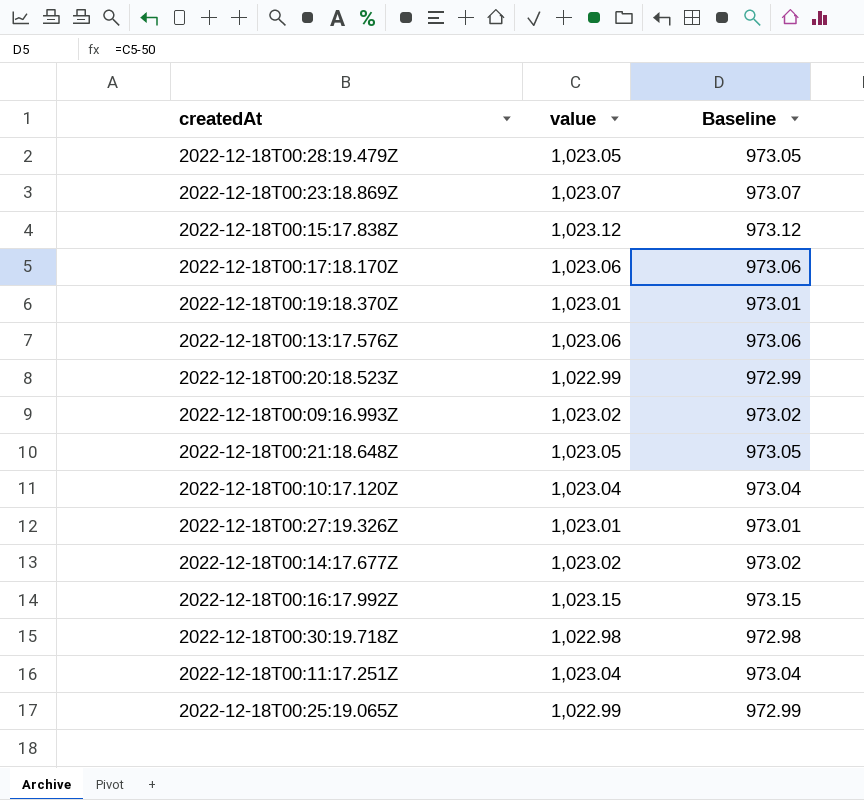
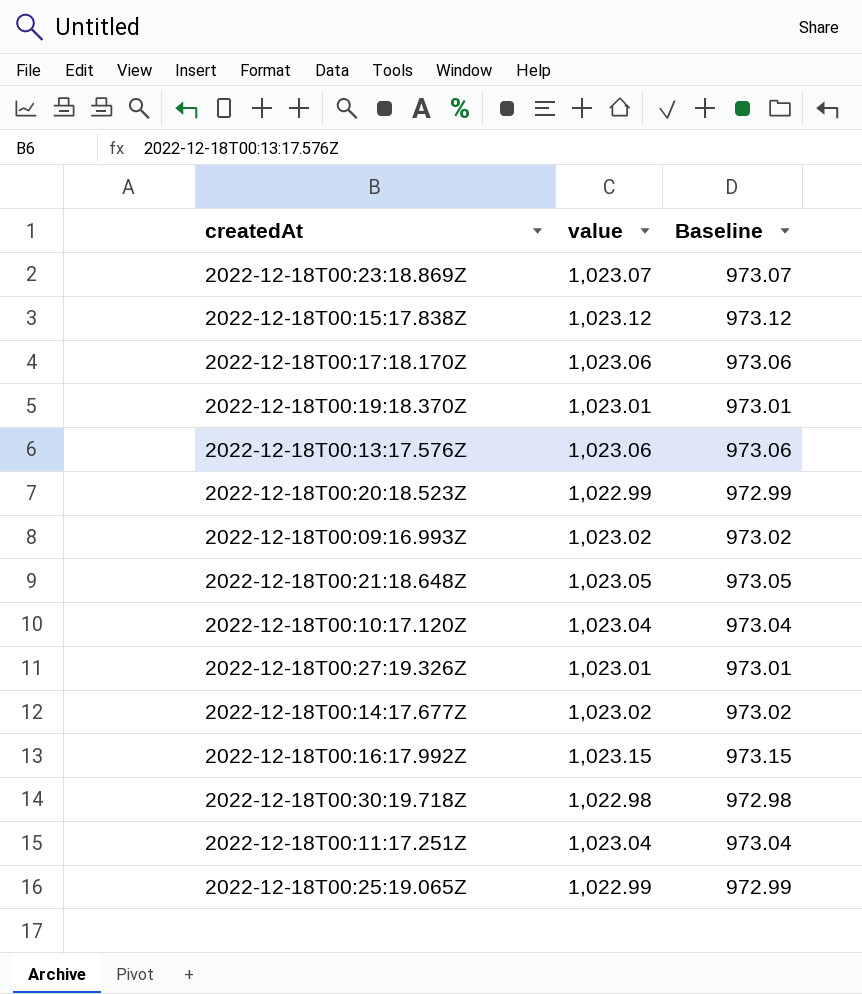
row 2022-12-18T00:28:19.479Z: 1,023.05 | 973.05 -> none

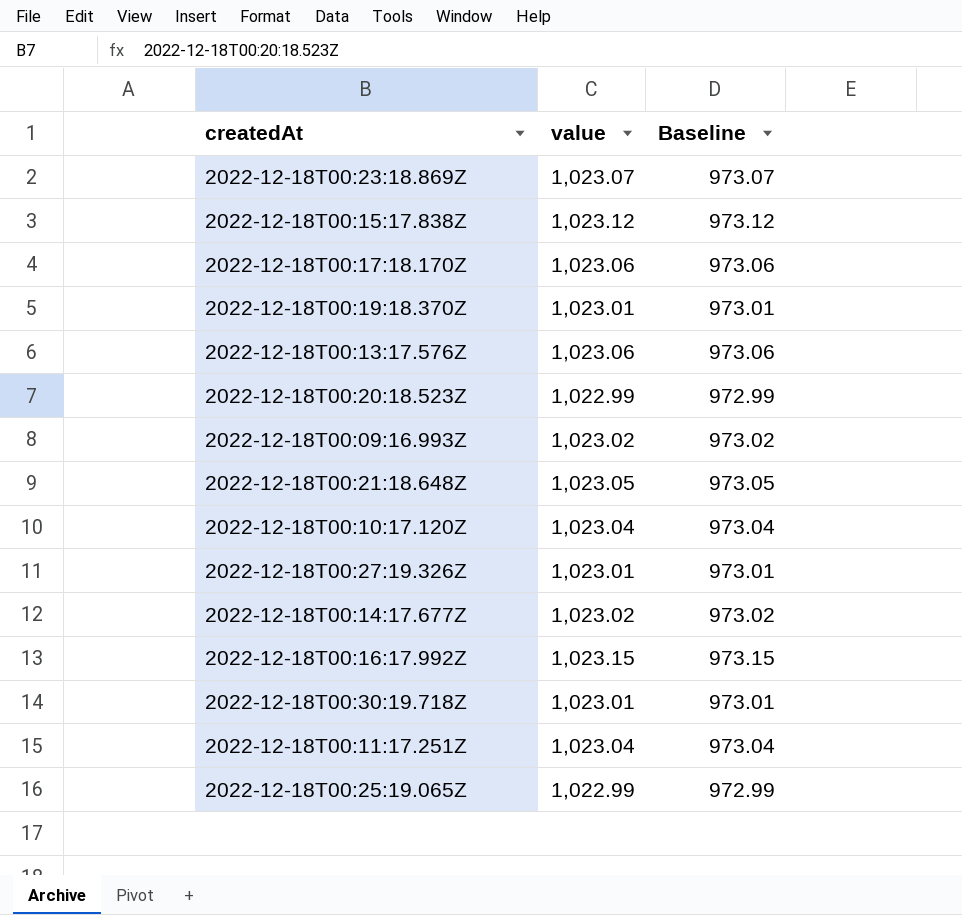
2022-12-18T00:30:19.718Z | value: 1,022.98 -> 1,023.01
2022-12-18T00:30:19.718Z | Baseline: 972.98 -> 973.01

